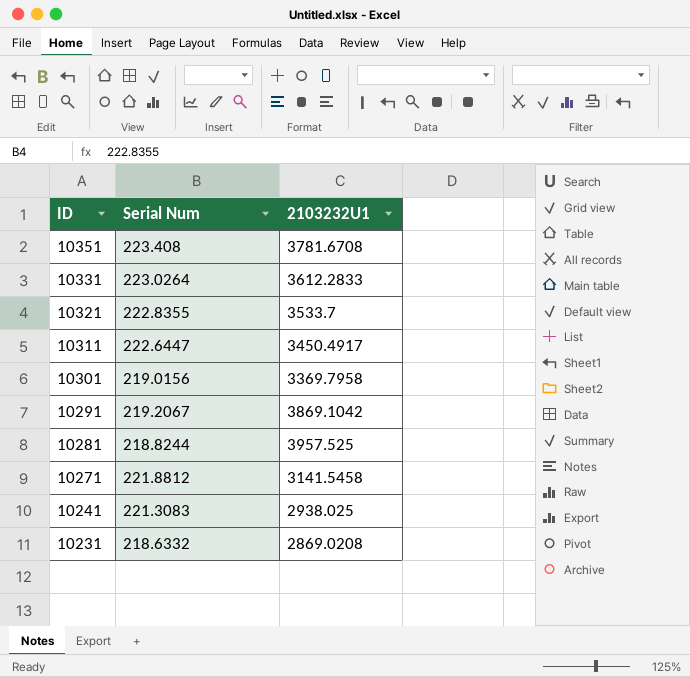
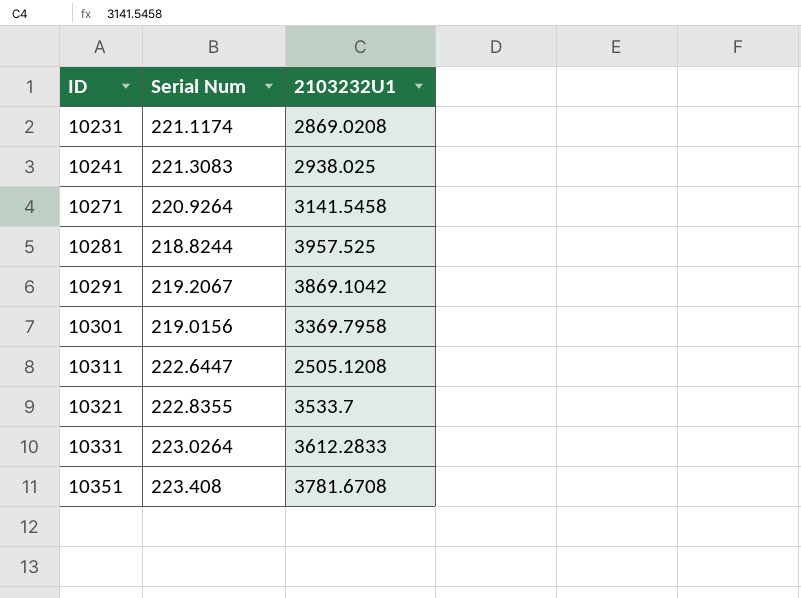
row order: ID descending -> ID ascending
10231 | Serial Num: 218.6332 -> 221.1174
10271 | Serial Num: 221.8812 -> 220.9264
10311 | 2103232U1: 3450.4917 -> 2505.1208

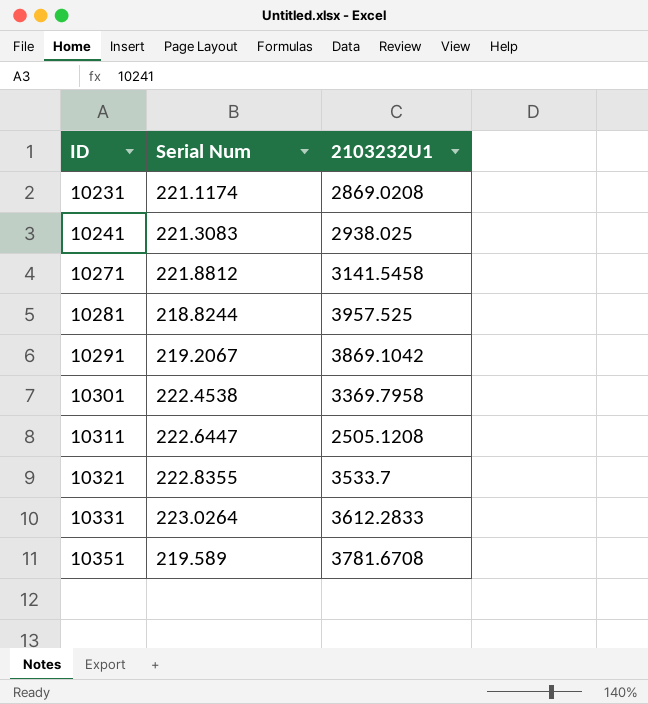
10271 | Serial Num: 220.9264 -> 221.8812
10301 | Serial Num: 219.0156 -> 222.4538
10351 | Serial Num: 223.408 -> 219.589

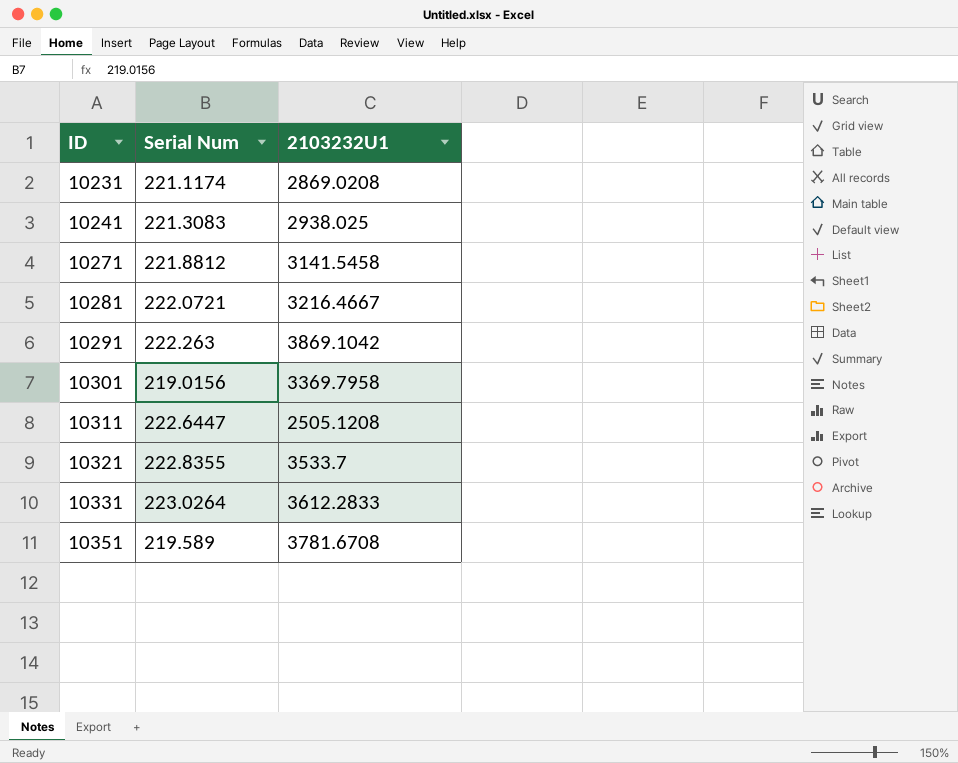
10281 | Serial Num: 218.8244 -> 222.0721
10281 | 2103232U1: 3957.525 -> 3216.4667
10291 | Serial Num: 219.2067 -> 222.263
10301 | Serial Num: 222.4538 -> 219.0156

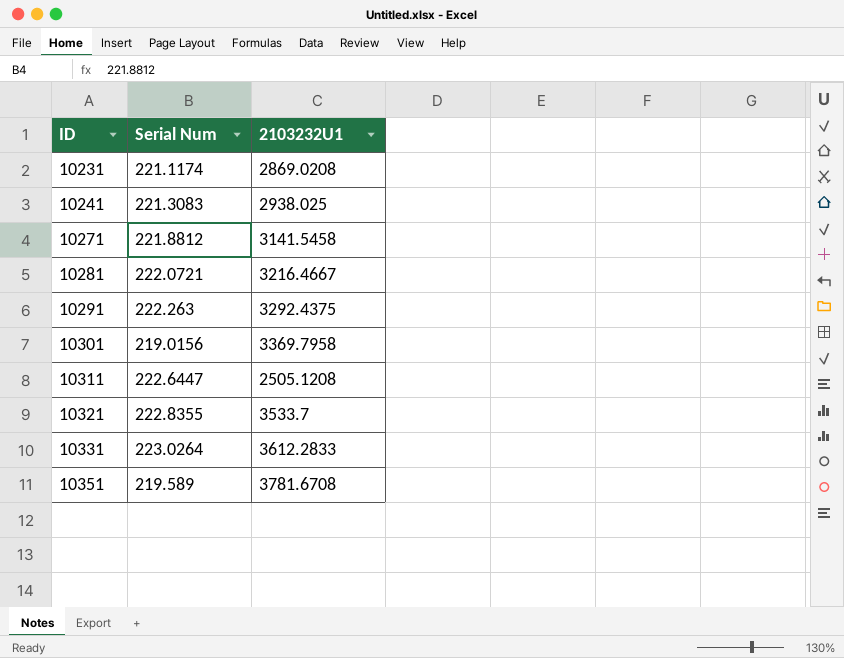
10291 | 2103232U1: 3869.1042 -> 3292.4375

